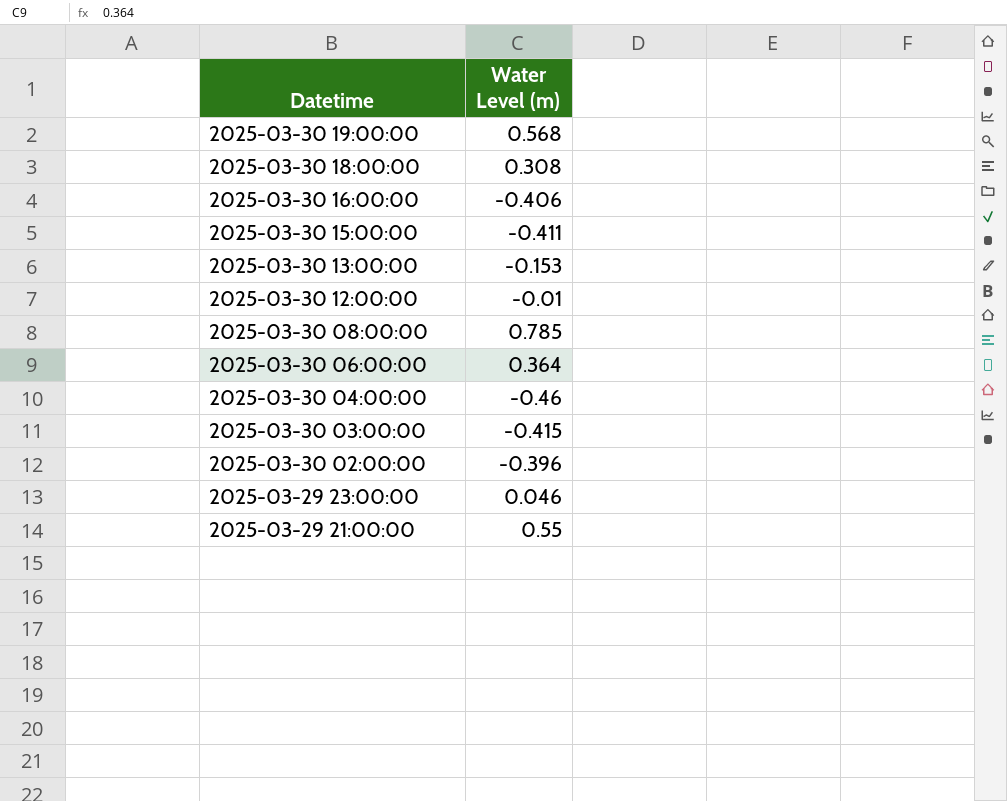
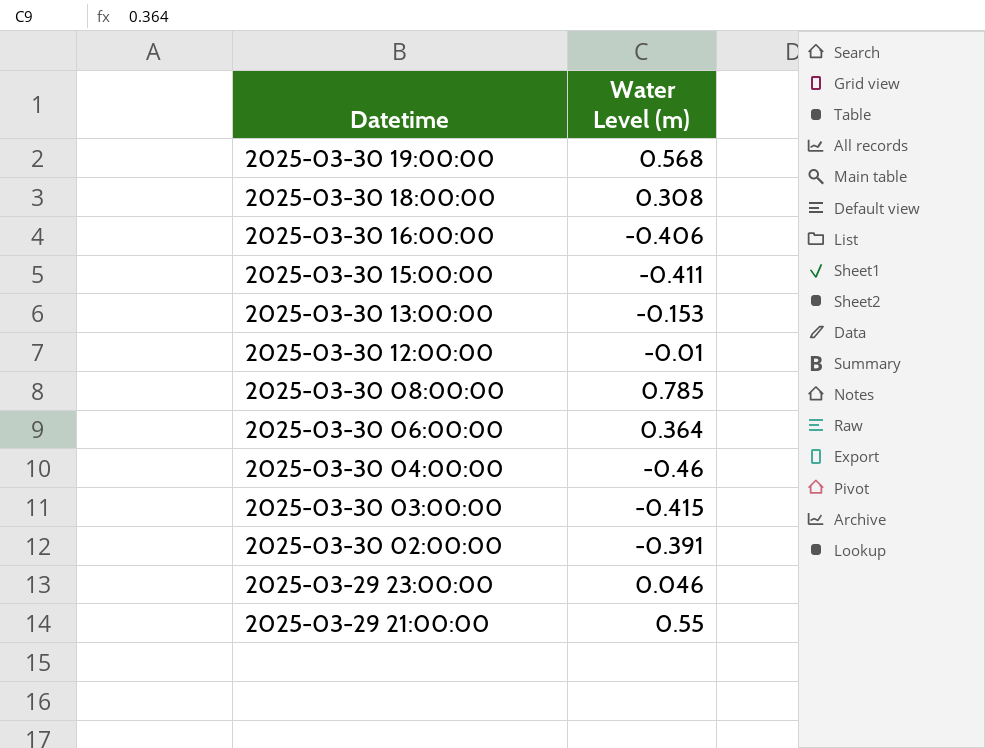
2025-03-30 02:00:00 | Water Level (m): -0.396 -> -0.391

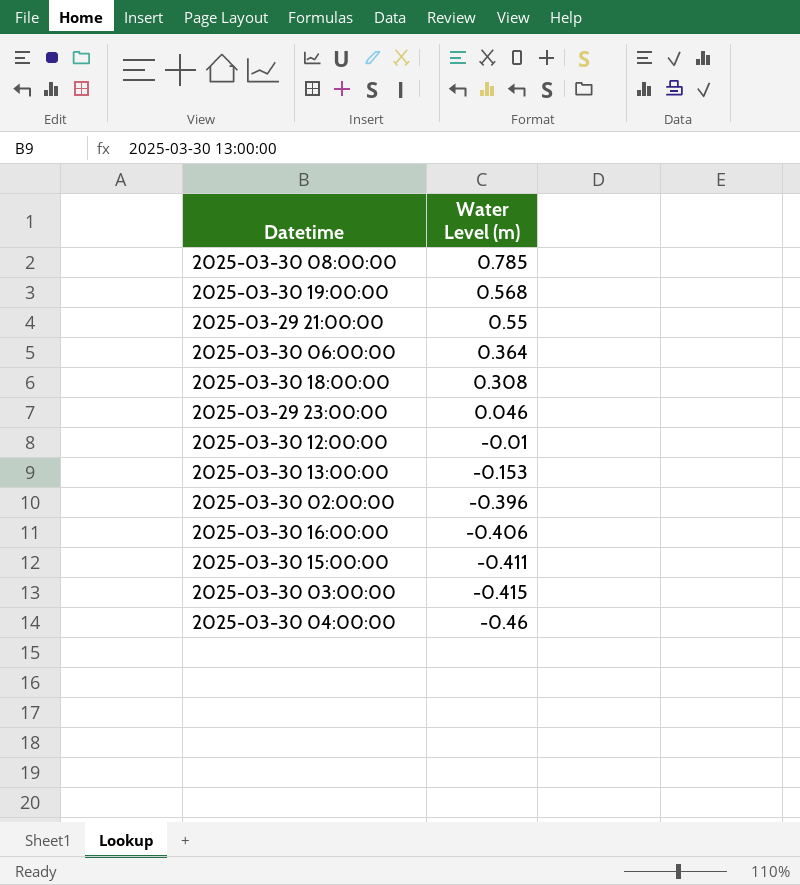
row order: Datetime descending -> Water Level (m) descending
2025-03-30 02:00:00 | Water Level (m): -0.391 -> -0.396

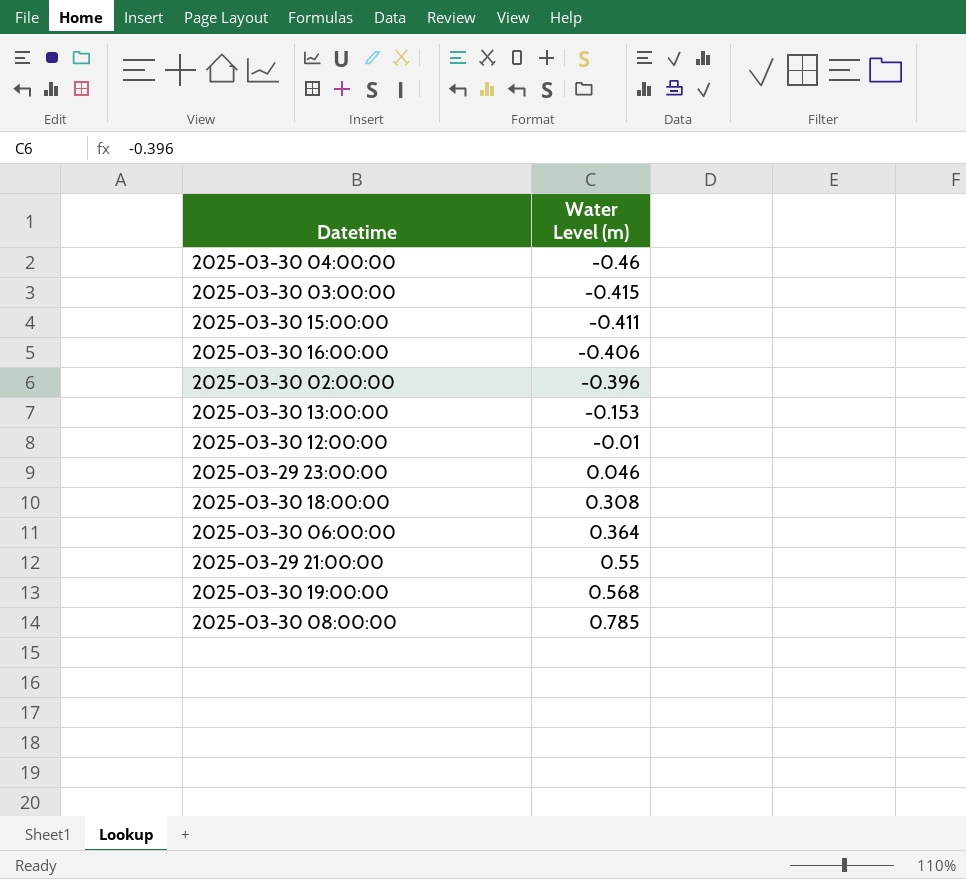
row order: Water Level (m) descending -> Water Level (m) ascending

